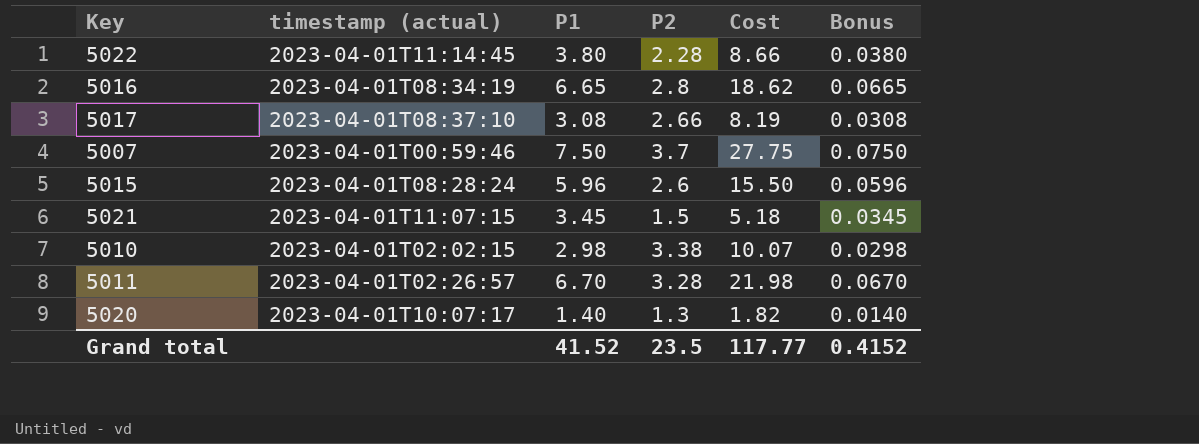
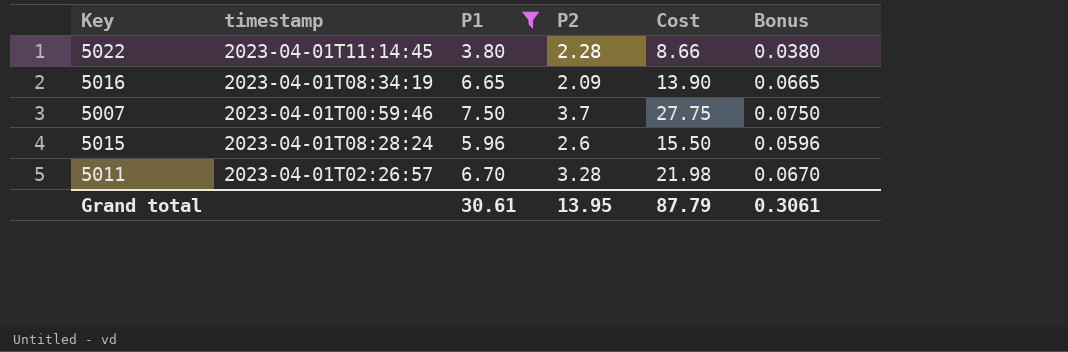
filter: none -> P1 >= 3.80
column name: timestamp (actual) -> timestamp
5016 | P2: 2.8 -> 2.09
5016 | Cost: 18.62 -> 13.90
Grand total | P1: 41.52 -> 30.61
Grand total | P2: 23.5 -> 13.95
Grand total | Cost: 117.77 -> 87.79
Grand total | Bonus: 0.4152 -> 0.3061

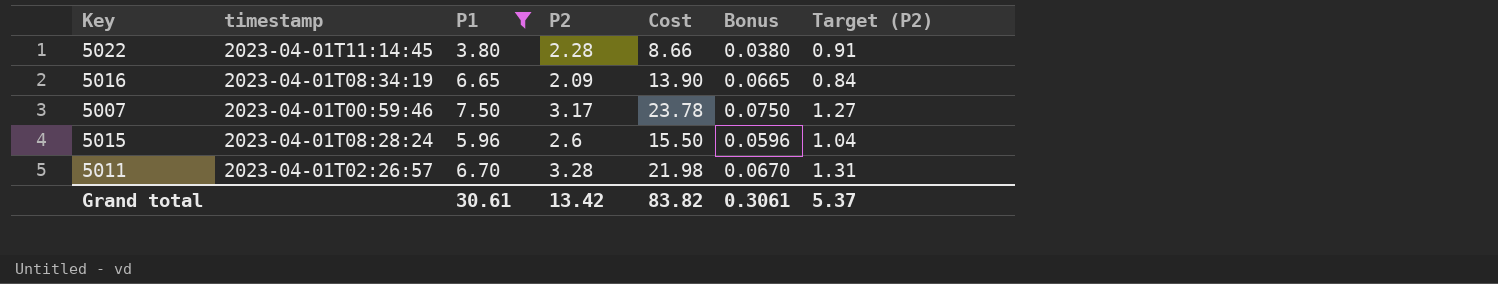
column Target (P2) | formula: none -> [P2] * 0.4
5007 | P2: 3.7 -> 3.17
5007 | Cost: 27.75 -> 23.78
Grand total | P2: 13.95 -> 13.42
Grand total | Cost: 87.79 -> 83.82

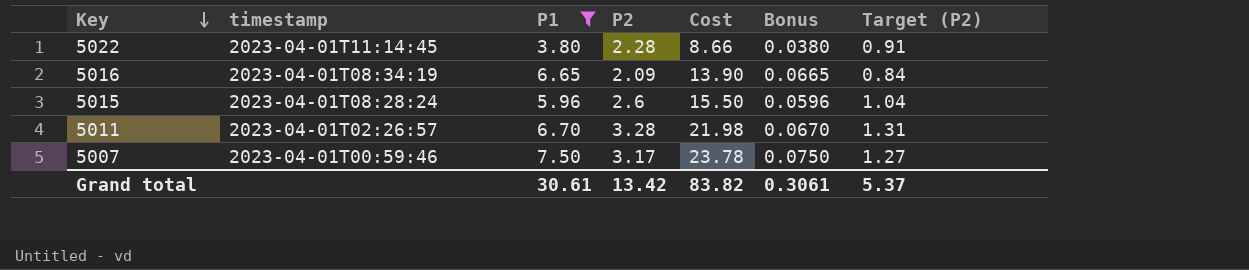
row order: none -> Key descending

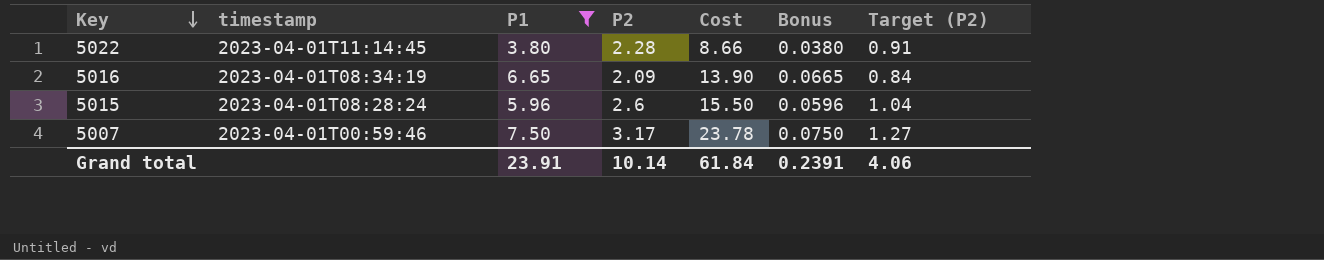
row 5011: 2023-04-01T02:26:57 | 6.70 | 3.28 | 21.98 | 0.0670 | 1.31 -> none
Grand total | P1: 30.61 -> 23.91
Grand total | P2: 13.42 -> 10.14
Grand total | Cost: 83.82 -> 61.84
Grand total | Bonus: 0.3061 -> 0.2391
Grand total | Target (P2): 5.37 -> 4.06

